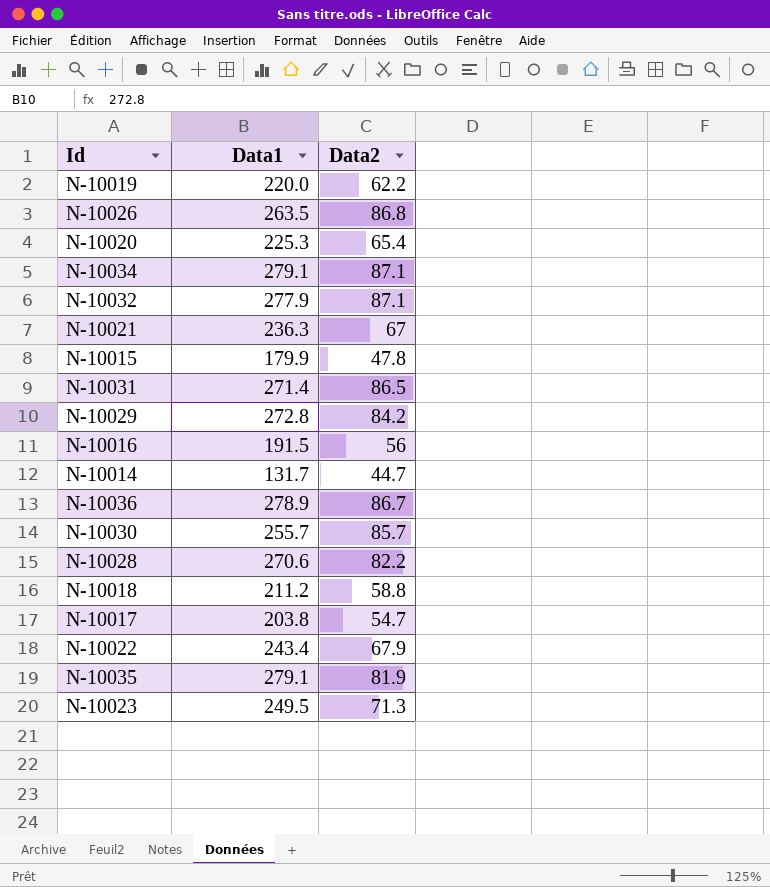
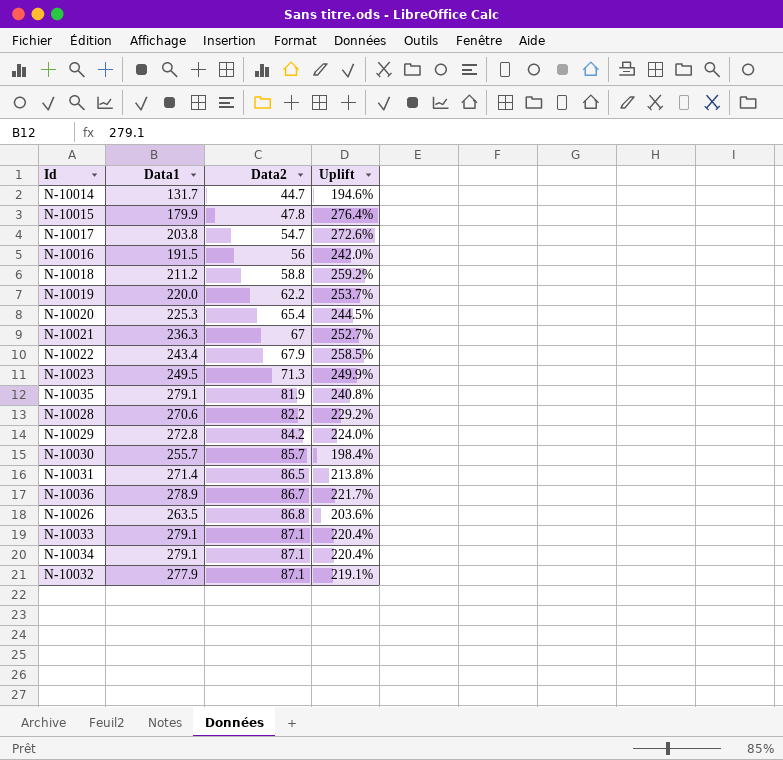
row order: none -> Data2 ascending
column Uplift | formula: none -> ([Data1] - [Data2]) / [Data2]
row N-10033: none -> 279.1 | 87.1 | 220.4%

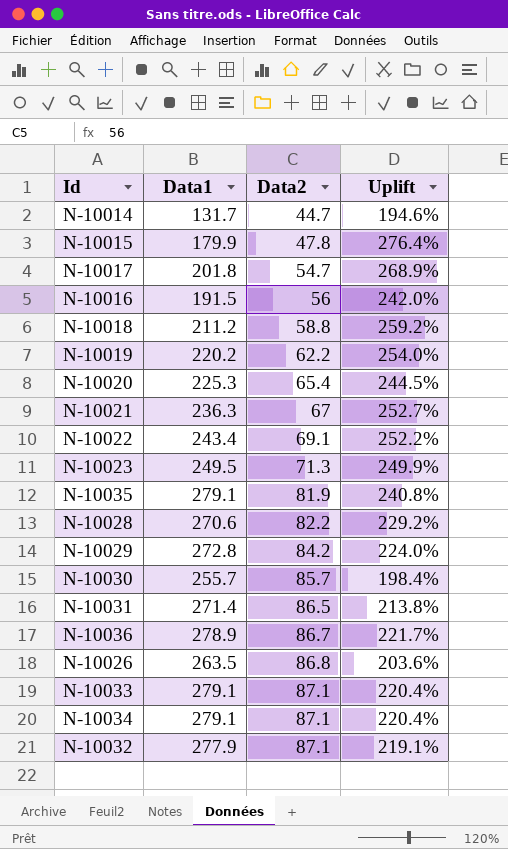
N-10017 | Data1: 203.8 -> 201.8
N-10017 | Uplift: 272.6% -> 268.9%
N-10019 | Data1: 220.0 -> 220.2
N-10019 | Uplift: 253.7% -> 254.0%
N-10022 | Data2: 67.9 -> 69.1
N-10022 | Uplift: 258.5% -> 252.2%

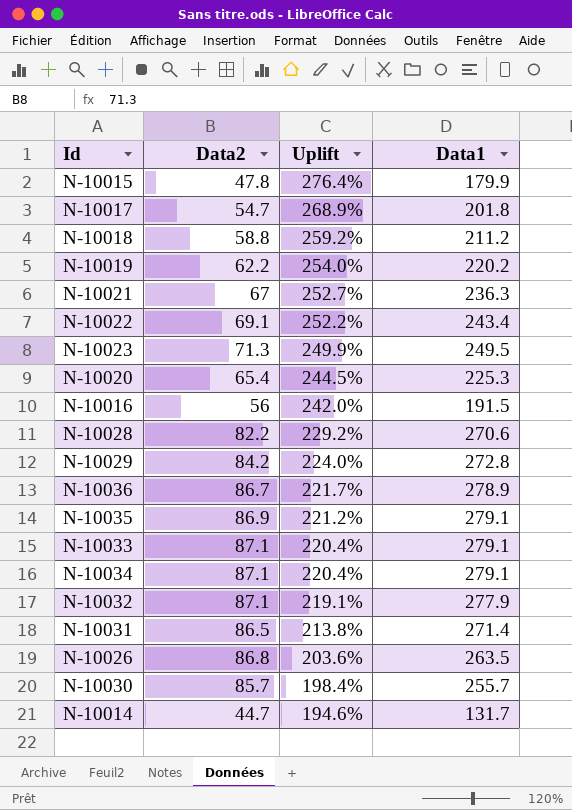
row order: Data2 ascending -> Uplift descending
column Data1 | position: 2 -> 4
N-10035 | Data2: 81.9 -> 86.9
N-10035 | Uplift: 240.8% -> 221.2%

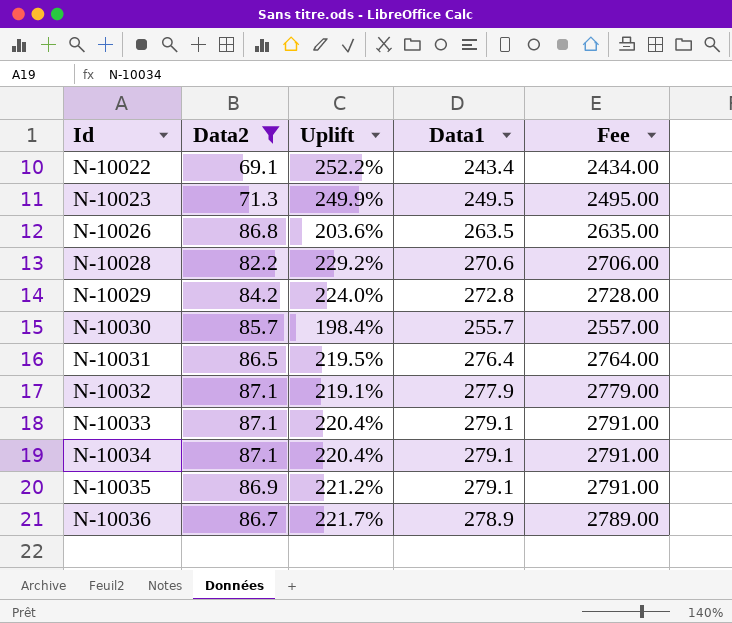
filter: none -> Data2 >= 69.1
row order: Uplift descending -> Id ascending
column Fee | formula: none -> [Data1] * 10
N-10031 | Uplift: 213.8% -> 219.5%
N-10031 | Data1: 271.4 -> 276.4

